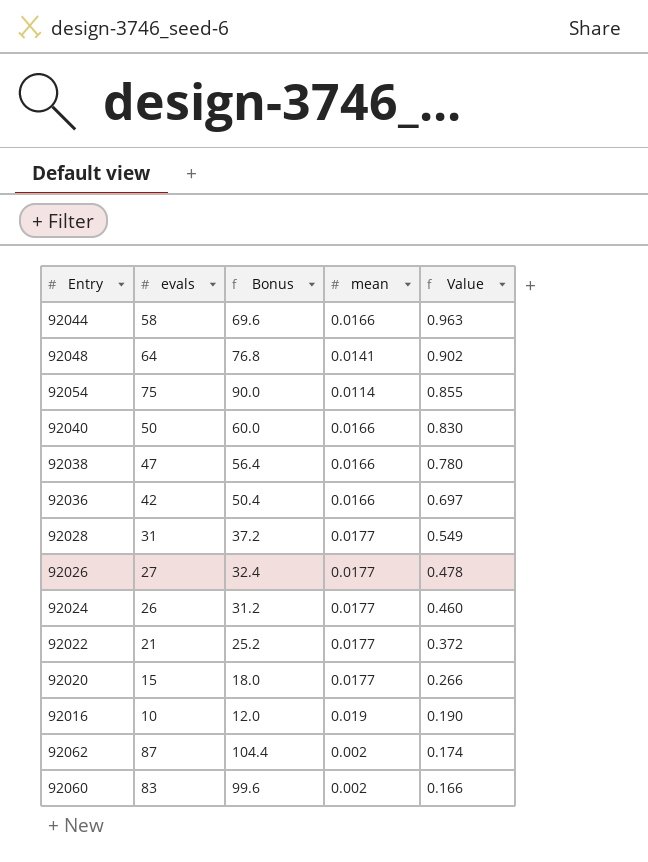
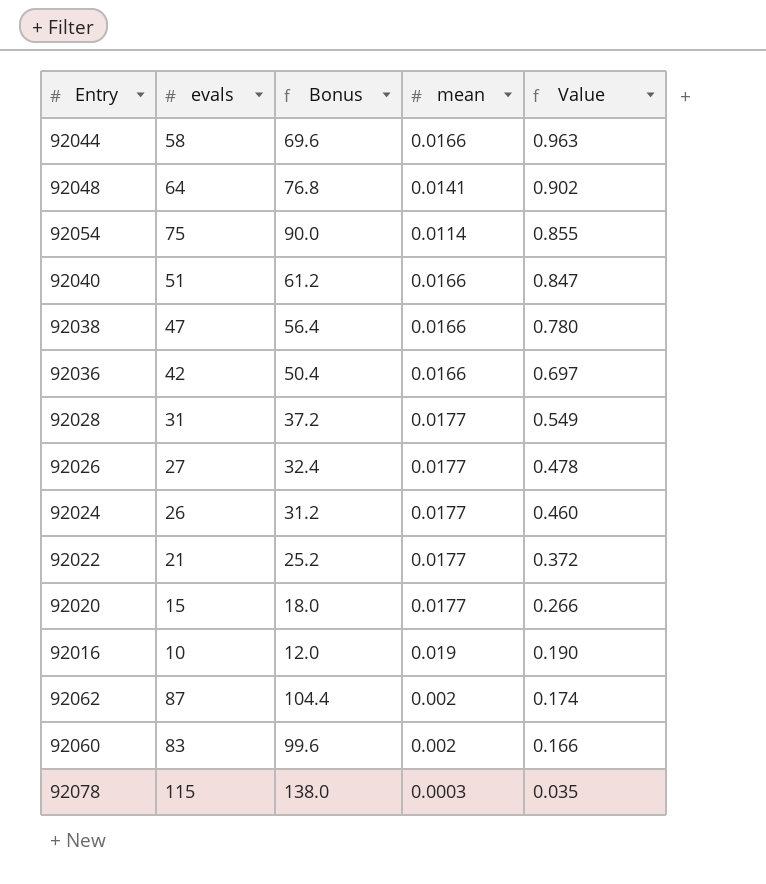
92040 | evals: 50 -> 51
92040 | Bonus: 60.0 -> 61.2
92040 | Value: 0.830 -> 0.847
row 92078: none -> 115 | 138.0 | 0.0003 | 0.035

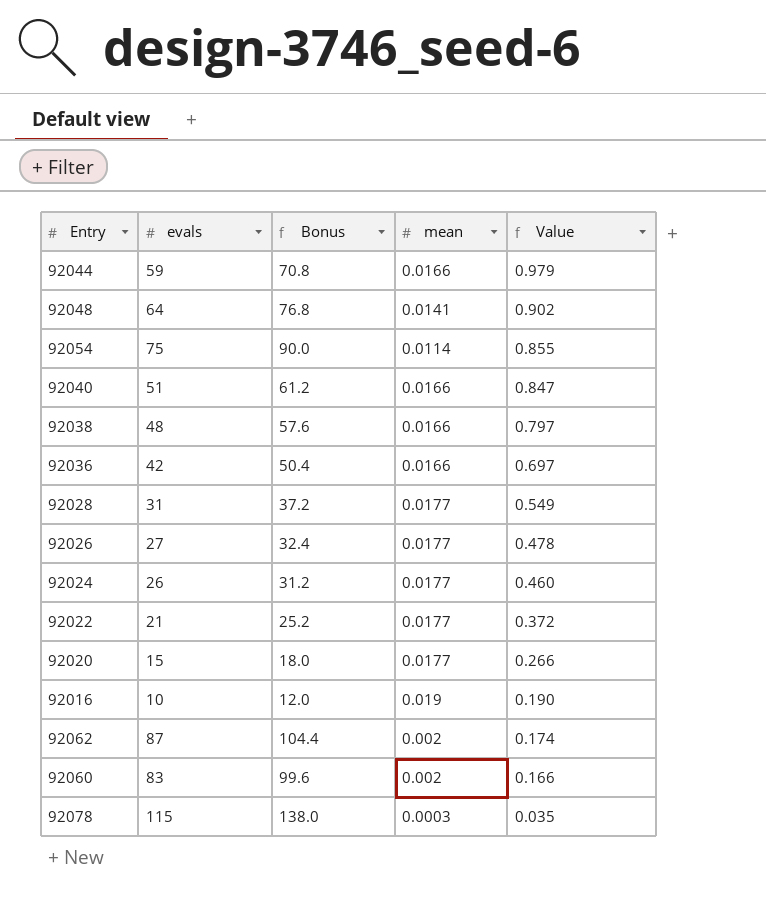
92044 | evals: 58 -> 59
92044 | Bonus: 69.6 -> 70.8
92044 | Value: 0.963 -> 0.979
92038 | evals: 47 -> 48
92038 | Bonus: 56.4 -> 57.6
92038 | Value: 0.780 -> 0.797

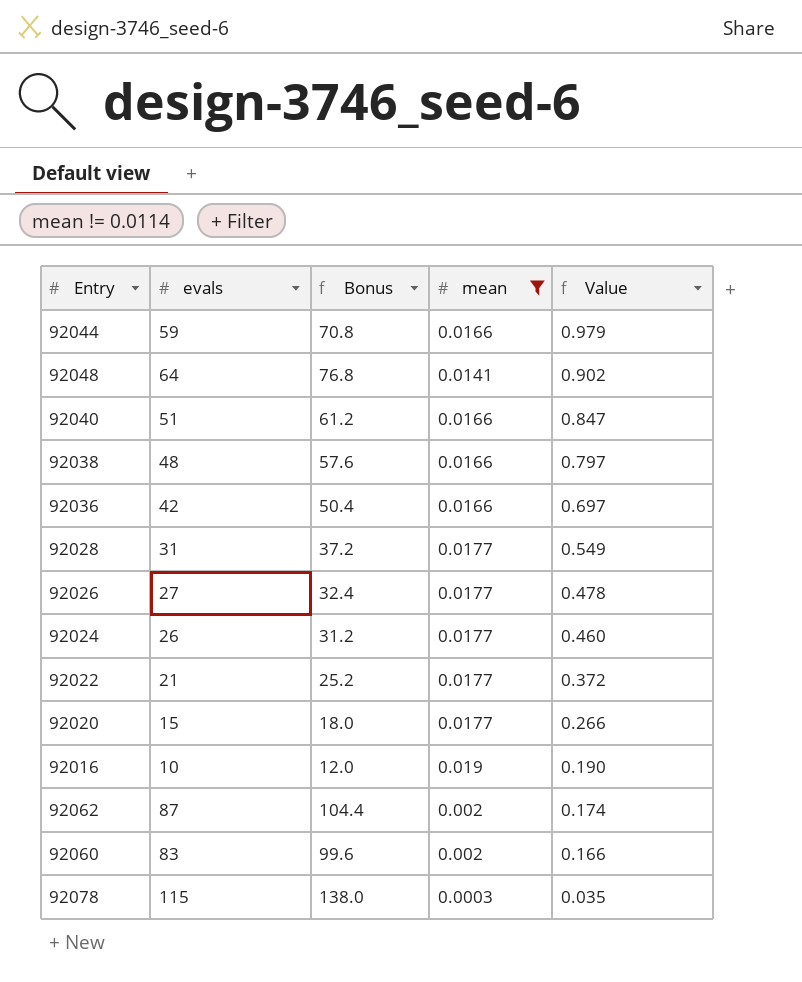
filter: none -> mean != 0.0114

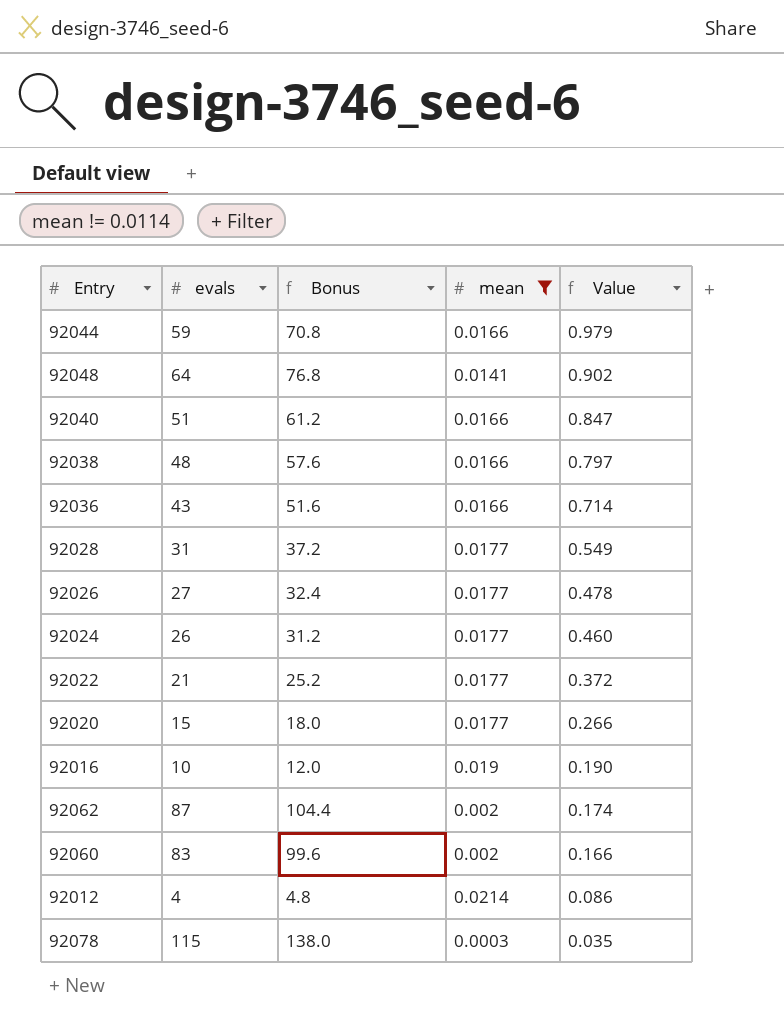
92036 | evals: 42 -> 43
92036 | Bonus: 50.4 -> 51.6
92036 | Value: 0.697 -> 0.714
row 92012: none -> 4 | 4.8 | 0.0214 | 0.086

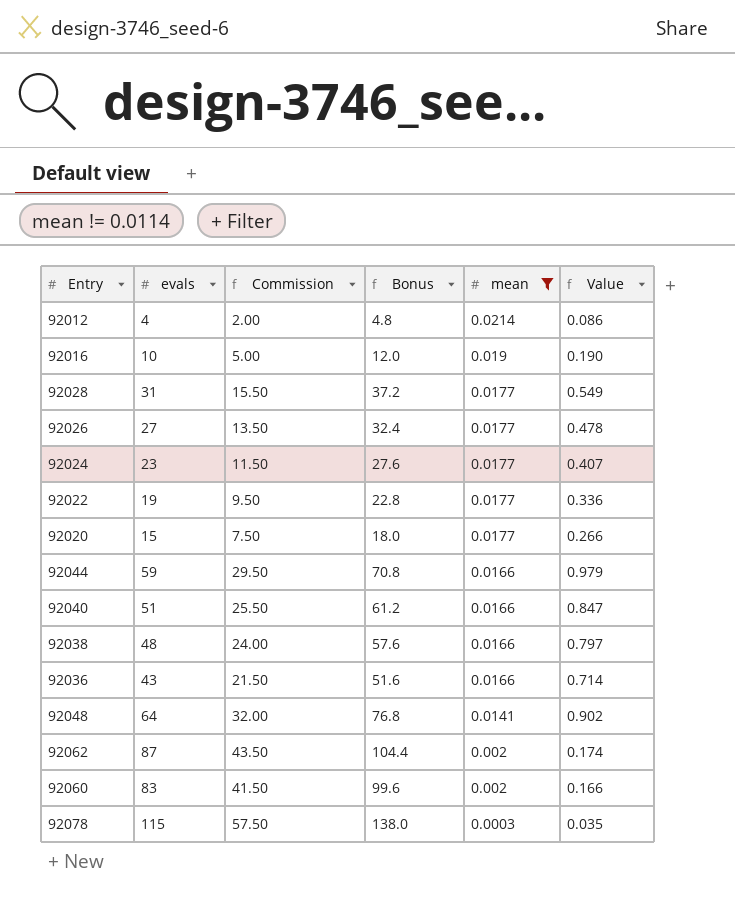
row order: Value descending -> mean descending
column Commission | formula: none -> [evals] * 0.5
92024 | evals: 26 -> 23
92024 | Bonus: 31.2 -> 27.6
92024 | Value: 0.460 -> 0.407
92022 | evals: 21 -> 19
92022 | Bonus: 25.2 -> 22.8
92022 | Value: 0.372 -> 0.336

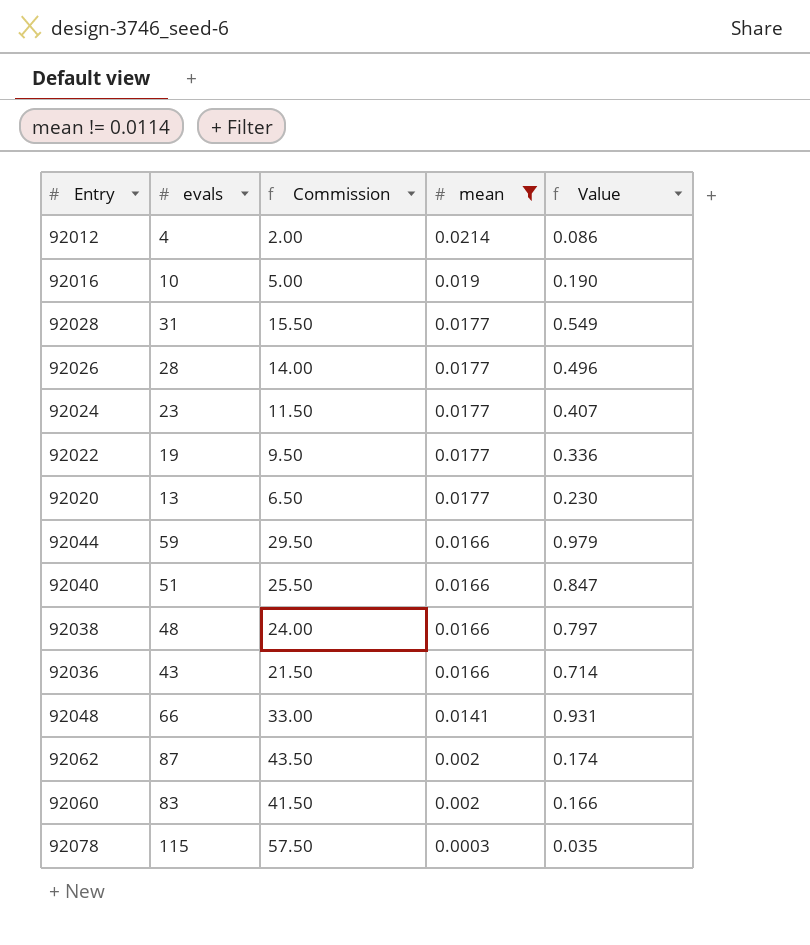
column Bonus | formula: [evals] * 1.2 -> none
92026 | evals: 27 -> 28
92026 | Commission: 13.50 -> 14.00
92026 | Value: 0.478 -> 0.496
92020 | evals: 15 -> 13
92020 | Commission: 7.50 -> 6.50
92020 | Value: 0.266 -> 0.230
92048 | evals: 64 -> 66
92048 | Commission: 32.00 -> 33.00
92048 | Value: 0.902 -> 0.931

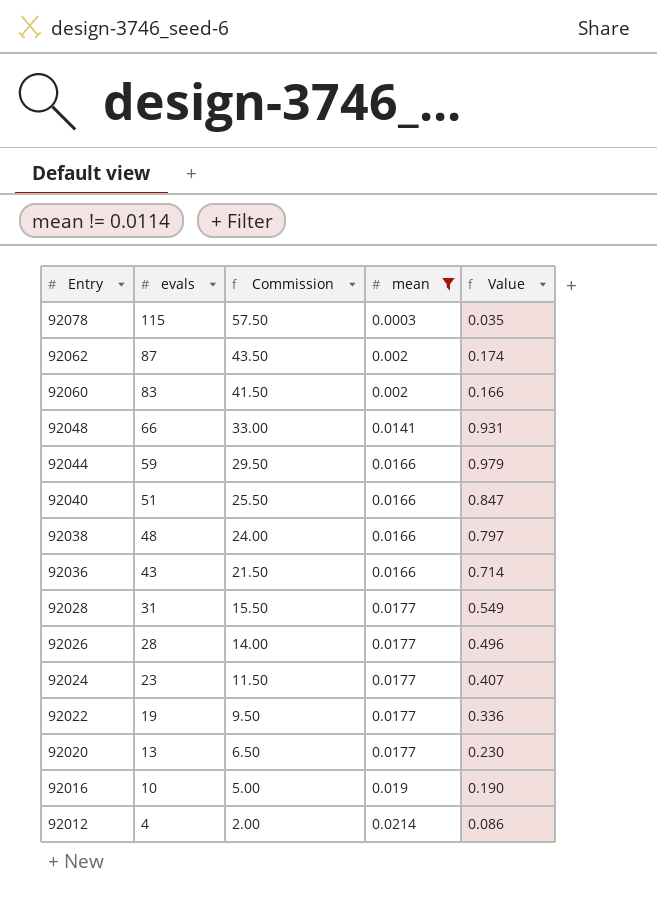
row order: mean descending -> Entry descending

